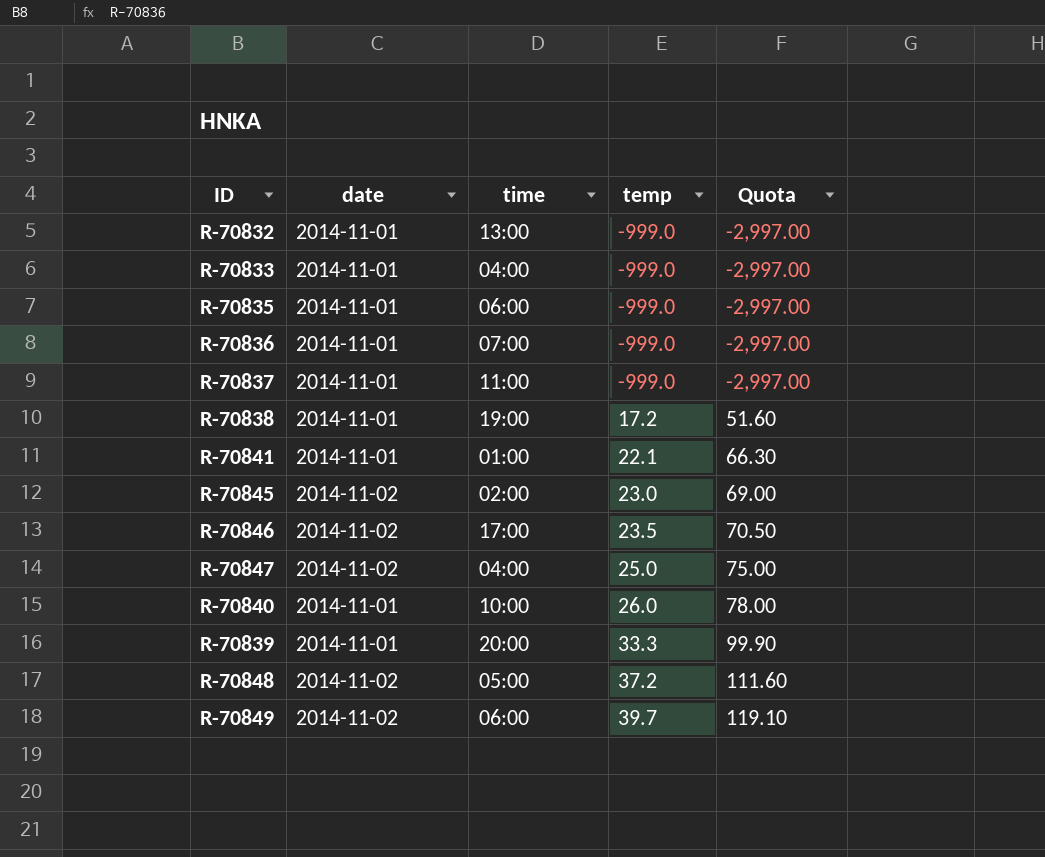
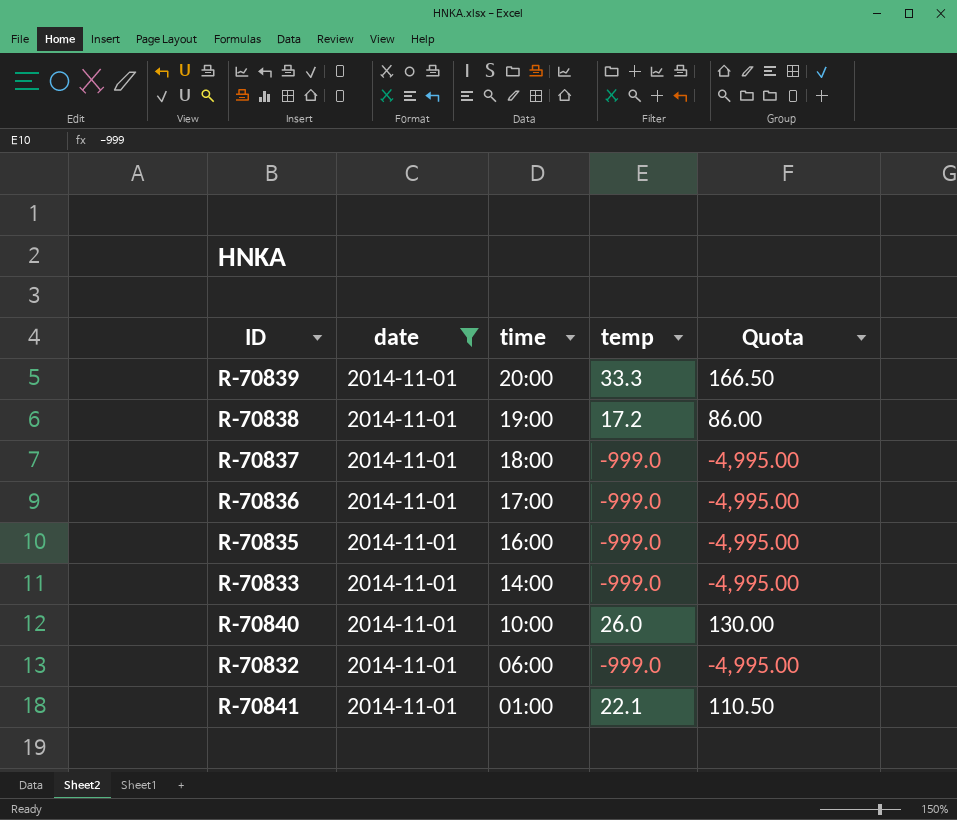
filter: none -> date = 2014-11-01
row order: temp ascending -> time descending
column Quota | formula: [temp] * 3 -> [temp] * 5
R-70837 | time: 11:00 -> 18:00
R-70836 | time: 07:00 -> 17:00
R-70835 | time: 06:00 -> 16:00
R-70833 | time: 04:00 -> 14:00
R-70832 | time: 13:00 -> 06:00

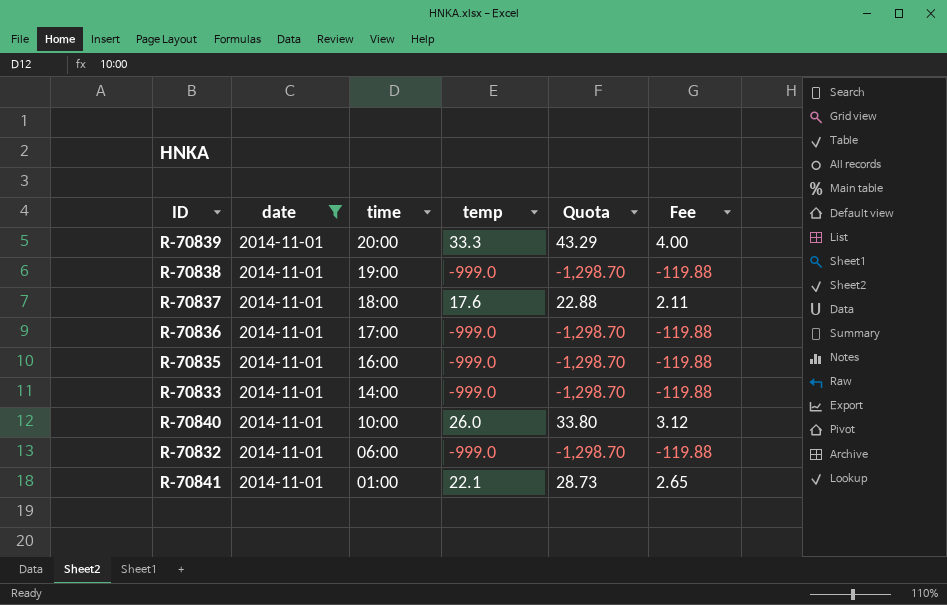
column Quota | formula: [temp] * 5 -> [temp] * 1.3
column Fee | formula: none -> [temp] * 0.12
R-70838 | temp: 17.2 -> -999.0
R-70837 | temp: -999.0 -> 17.6

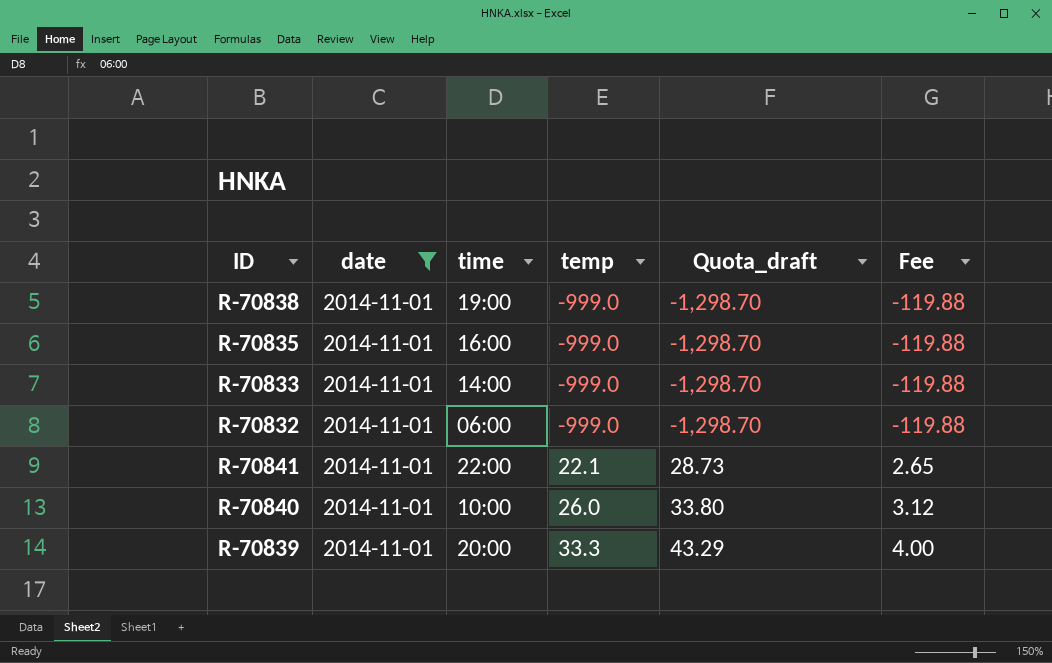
row order: time descending -> temp ascending
column name: Quota -> Quota_draft
row R-70837: 2014-11-01 | 18:00 | 17.6 | 22.88 | 2.11 -> none
row R-70836: 2014-11-01 | 17:00 | -999.0 | -1,298.70 | -119.88 -> none
R-70841 | time: 01:00 -> 22:00

